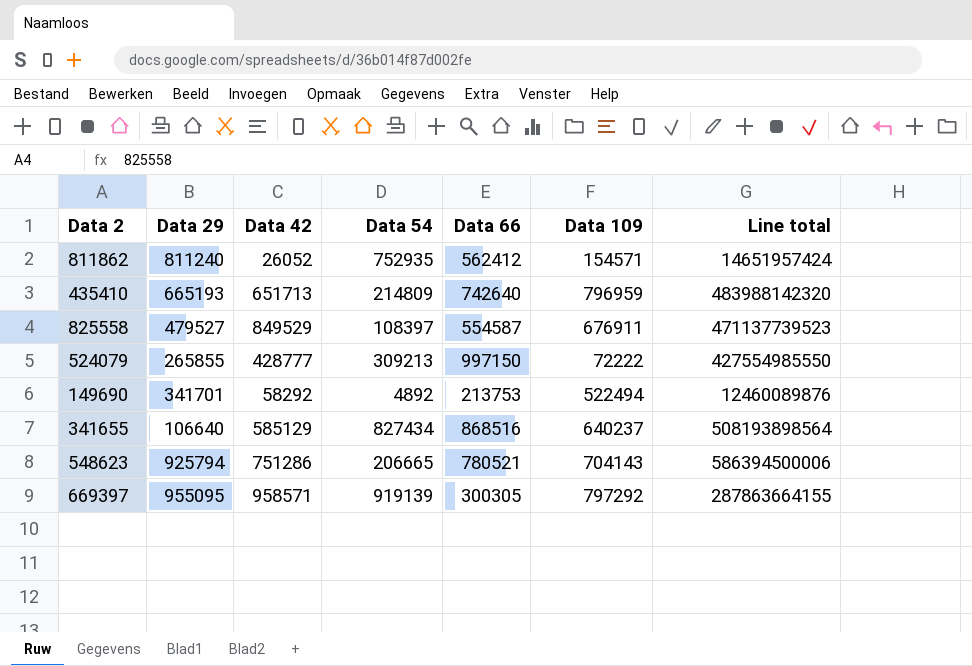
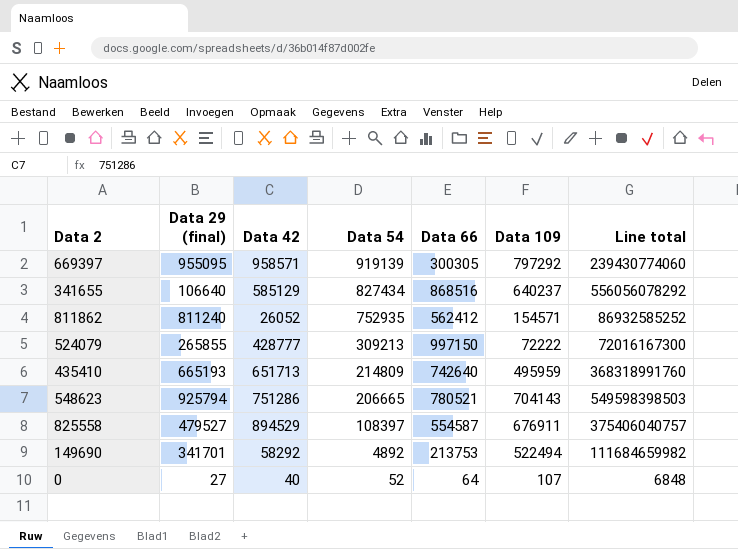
row order: none -> Data 54 descending
column name: Data 29 -> Data 29 (final)
column Line total | formula: [Data 42] * [Data 66] -> [Data 66] * [Data 109]
435410 | Data 109: 796959 -> 495959
825558 | Data 42: 849529 -> 894529
row 0: none -> 27 | 40 | 52 | 64 | 107 | 6848

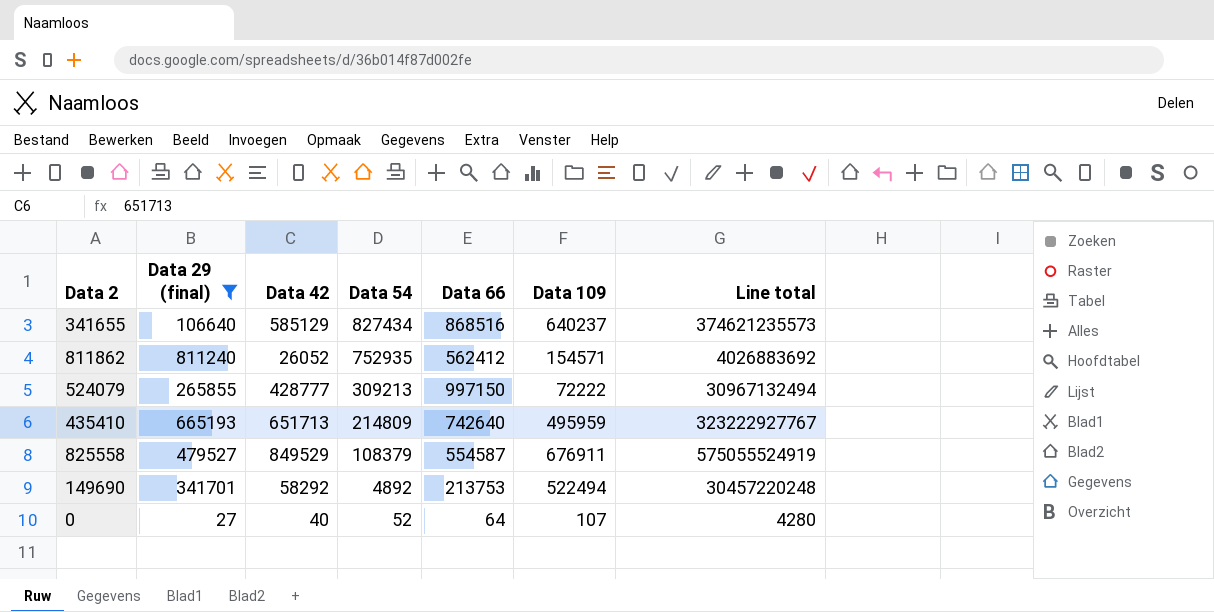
filter: none -> Data 29 (final) <= 811240
column Line total | formula: [Data 66] * [Data 109] -> [Data 42] * [Data 109]
825558 | Data 42: 894529 -> 849529
825558 | Data 54: 108397 -> 108379

